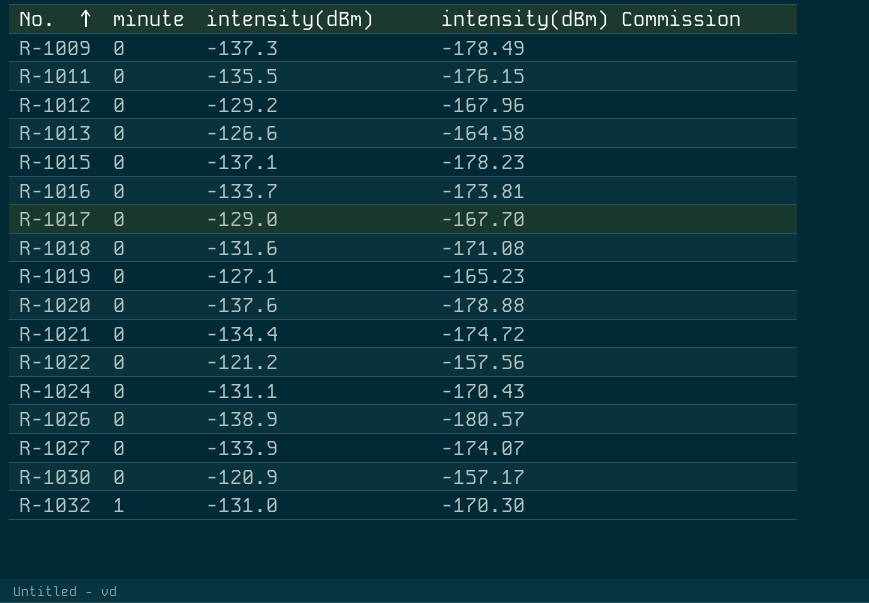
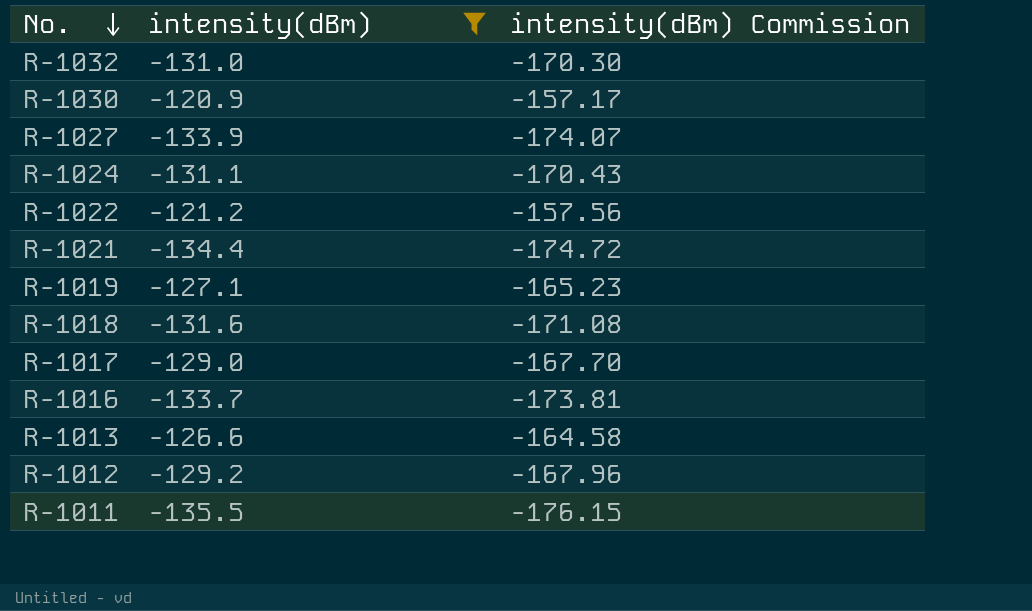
filter: none -> intensity(dBm) >= -135.5
row order: No. ascending -> No. descending
column minute | position: 2 -> none

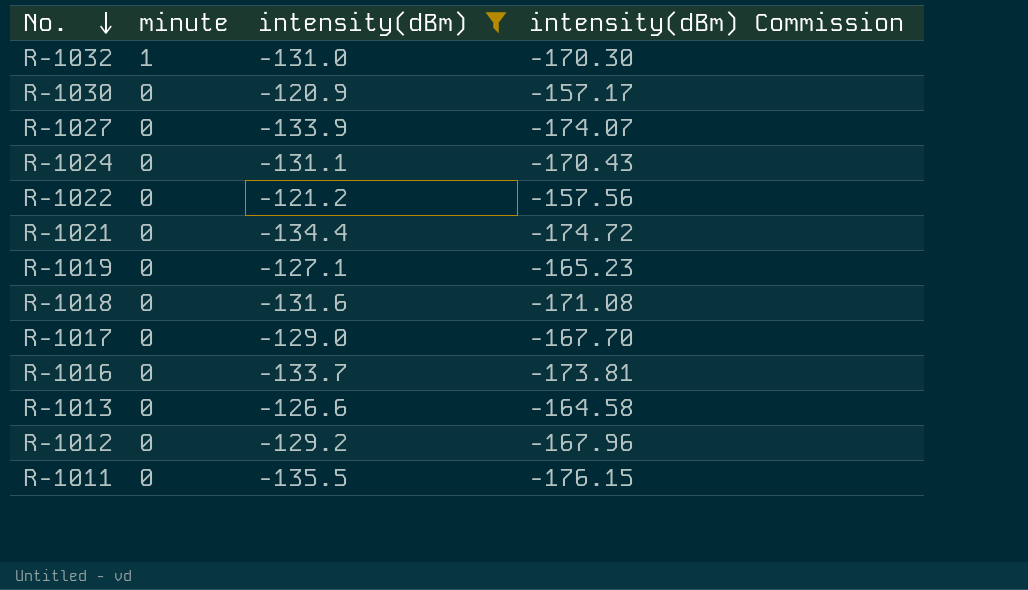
column minute | position: none -> 2

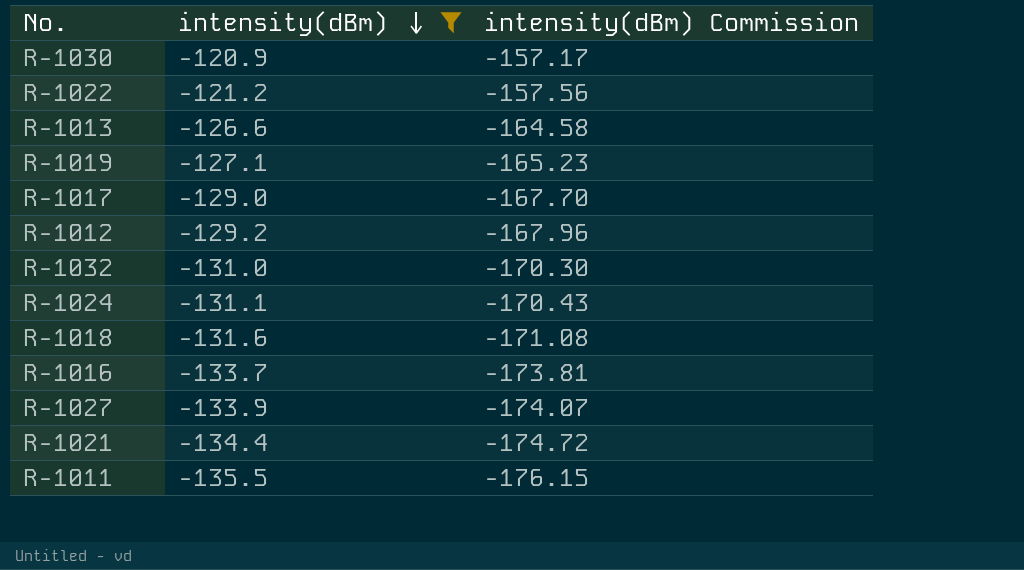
row order: No. descending -> intensity(dBm) descending
column minute | position: 2 -> none

